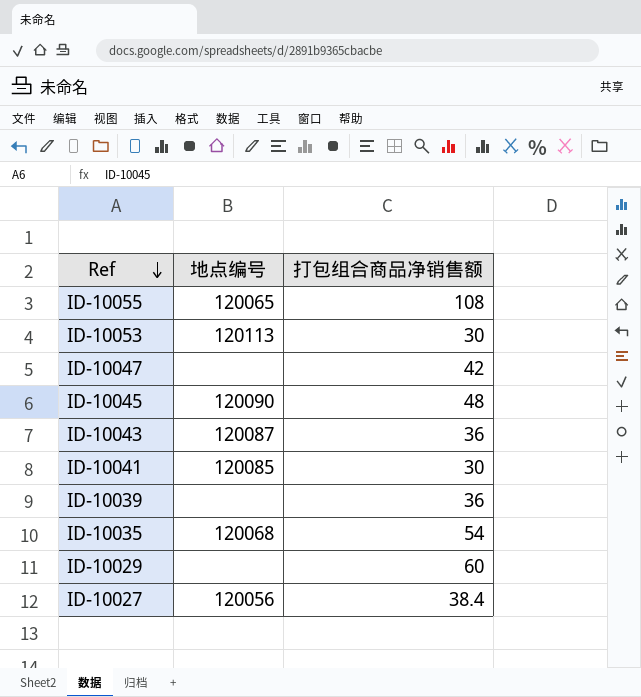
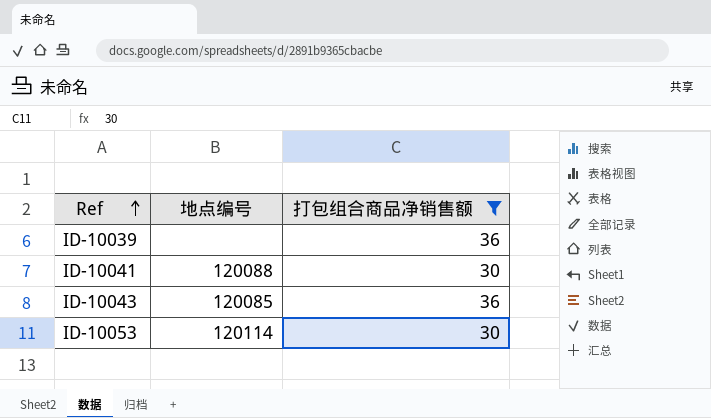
filter: none -> 打包组合商品净销售额 <= 36
row order: Ref descending -> Ref ascending
ID-10041 | 地点编号: 120085 -> 120088
ID-10043 | 地点编号: 120087 -> 120085
ID-10053 | 地点编号: 120113 -> 120114

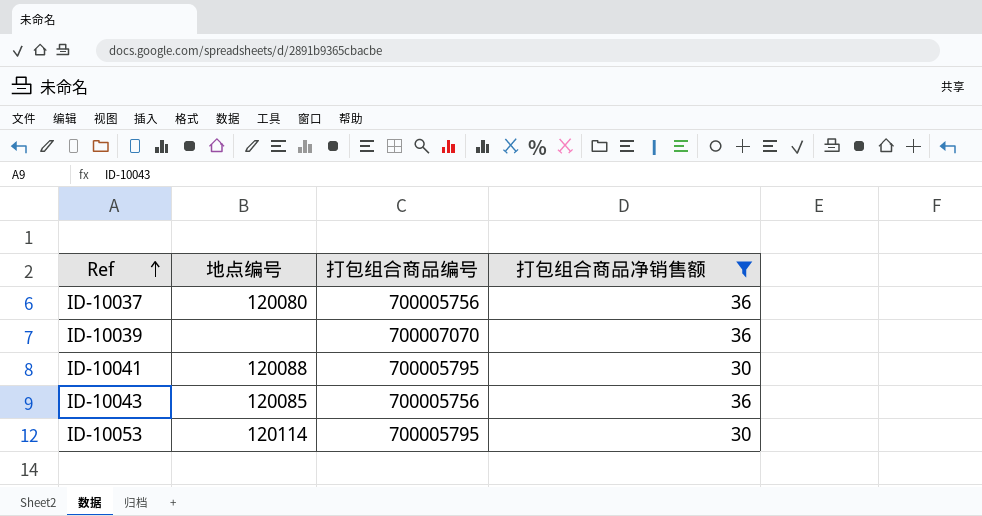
column 打包组合商品编号 | position: none -> 3
row ID-10037: none -> 120080 | 700005756 | 36

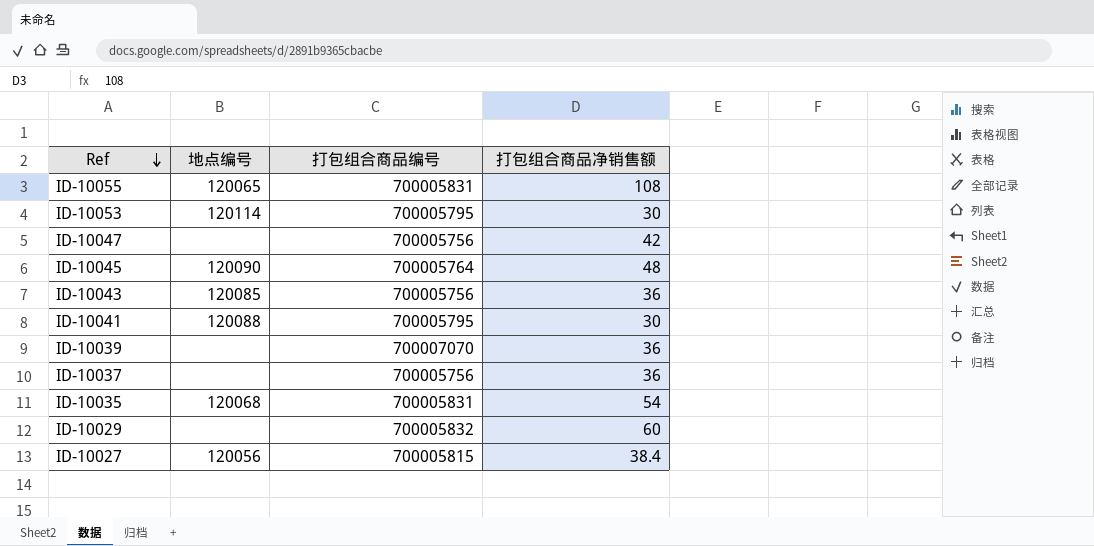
filter: 打包组合商品净销售额 <= 36 -> none
row order: Ref ascending -> Ref descending
ID-10037 | 地点编号: 120080 -> none

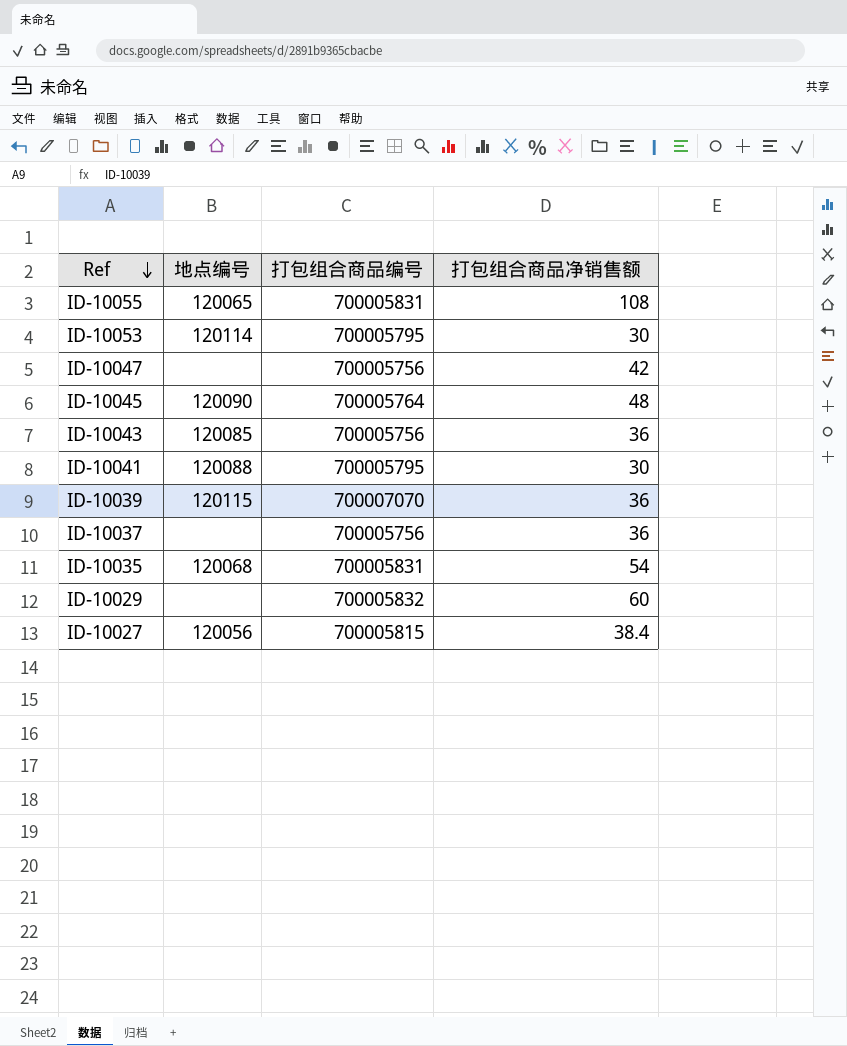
ID-10039 | 地点编号: none -> 120115

